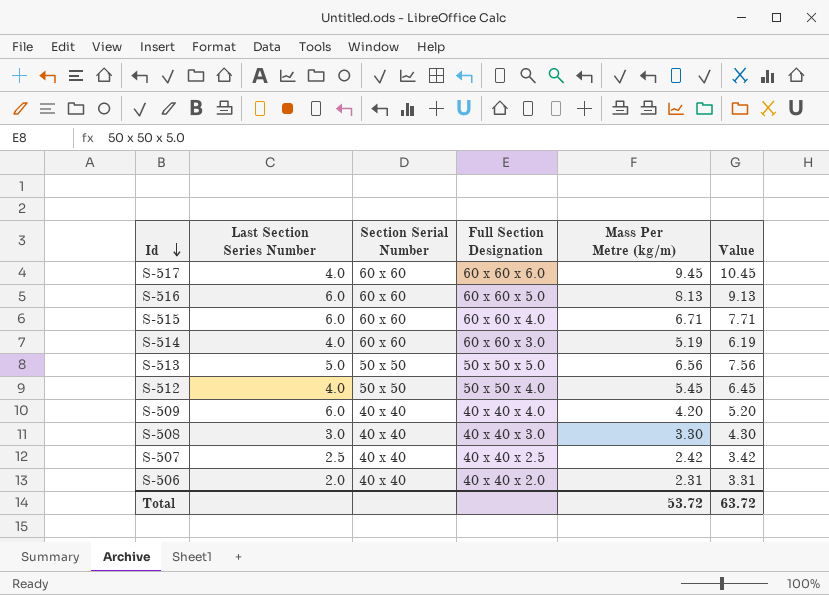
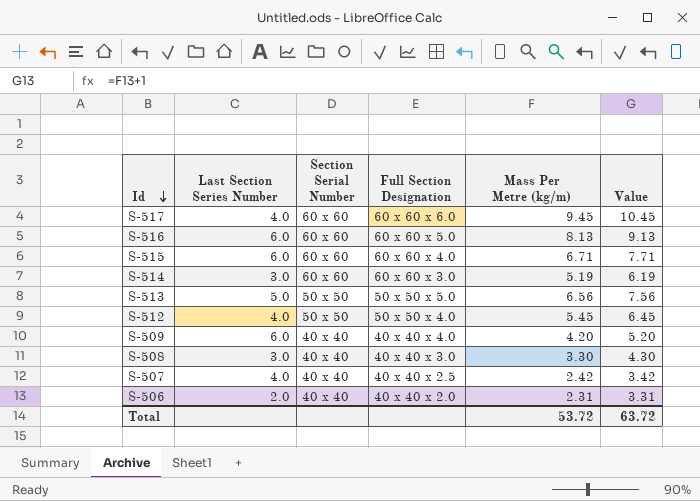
S-514 | Last Section Series Number: 4.0 -> 3.0
S-507 | Last Section Series Number: 2.5 -> 4.0

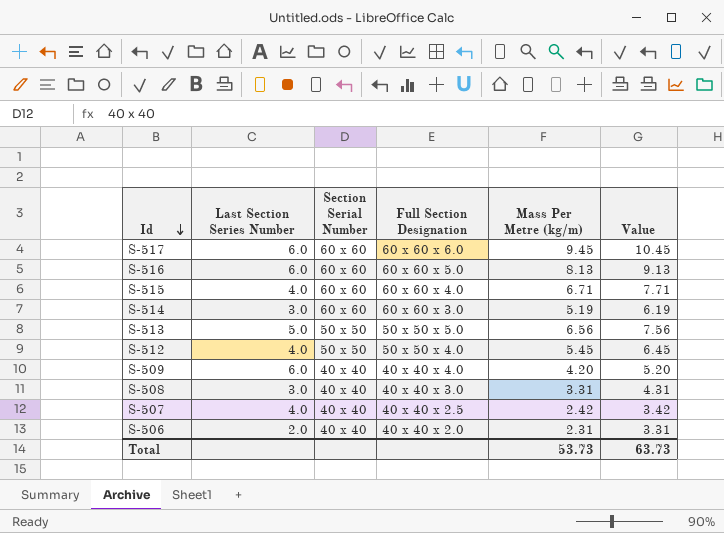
S-517 | Last Section Series Number: 4.0 -> 6.0
S-515 | Last Section Series Number: 6.0 -> 4.0
S-508 | Mass Per Metre (kg/m): 3.30 -> 3.31
S-508 | Value: 4.30 -> 4.31
Total | Mass Per Metre (kg/m): 53.72 -> 53.73
Total | Value: 63.72 -> 63.73

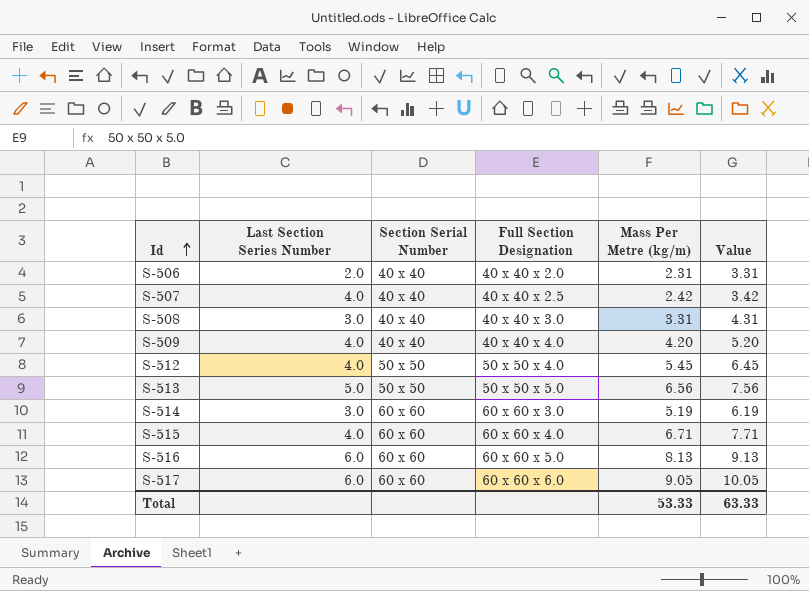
row order: Id descending -> Id ascending
S-509 | Last Section Series Number: 6.0 -> 4.0
S-517 | Mass Per Metre (kg/m): 9.45 -> 9.05
S-517 | Value: 10.45 -> 10.05
Total | Mass Per Metre (kg/m): 53.73 -> 53.33
Total | Value: 63.73 -> 63.33

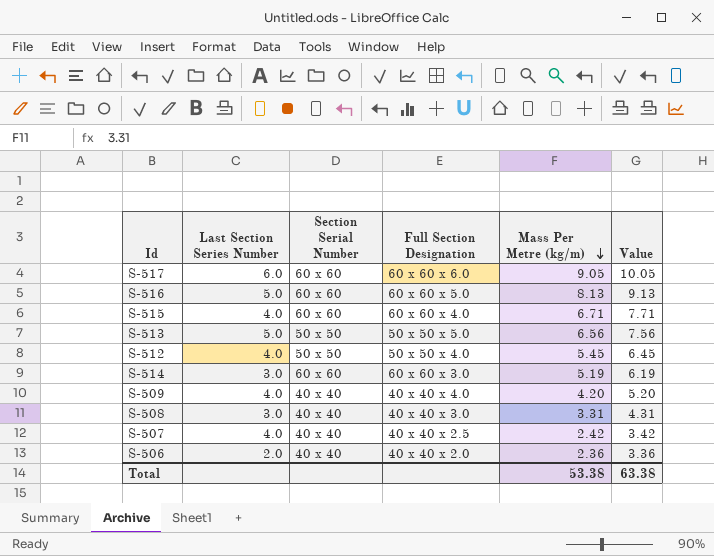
row order: Id ascending -> Mass Per Metre (kg/m) descending
S-516 | Last Section Series Number: 6.0 -> 5.0
S-506 | Mass Per Metre (kg/m): 2.31 -> 2.36
S-506 | Value: 3.31 -> 3.36
Total | Mass Per Metre (kg/m): 53.33 -> 53.38
Total | Value: 63.33 -> 63.38

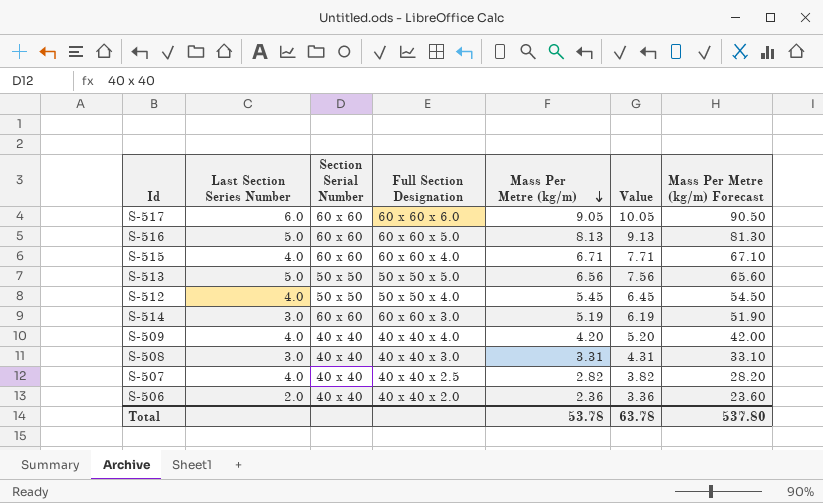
column Mass Per Metre (kg/m) Forecast | formula: none -> [Mass Per Metre (kg/m)] * 10
S-507 | Mass Per Metre (kg/m): 2.42 -> 2.82
S-507 | Value: 3.42 -> 3.82
Total | Mass Per Metre (kg/m): 53.38 -> 53.78
Total | Value: 63.38 -> 63.78

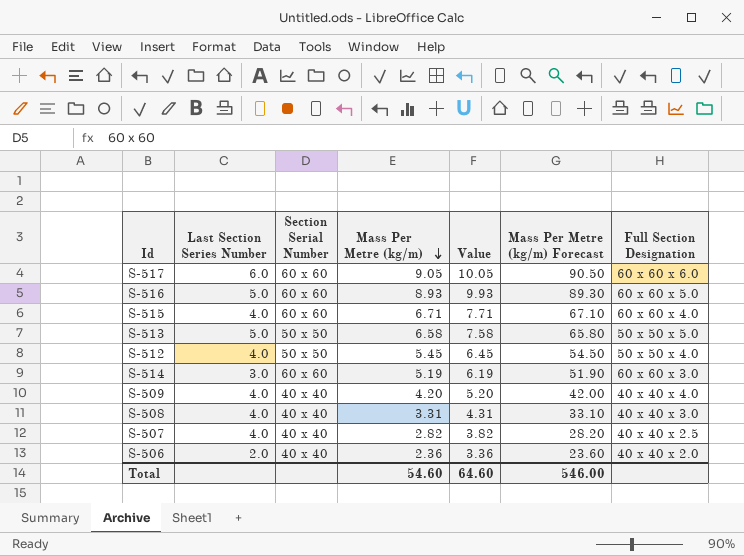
column Full Section Designation | position: 4 -> 7
S-516 | Mass Per Metre (kg/m): 8.13 -> 8.93
S-516 | Value: 9.13 -> 9.93
S-516 | Mass Per Metre (kg/m) Forecast: 81.30 -> 89.30
S-513 | Mass Per Metre (kg/m): 6.56 -> 6.58
S-513 | Value: 7.56 -> 7.58
S-513 | Mass Per Metre (kg/m) Forecast: 65.60 -> 65.80
S-508 | Last Section Series Number: 3.0 -> 4.0
Total | Mass Per Metre (kg/m): 53.78 -> 54.60
Total | Value: 63.78 -> 64.60
Total | Mass Per Metre (kg/m) Forecast: 537.80 -> 546.00

